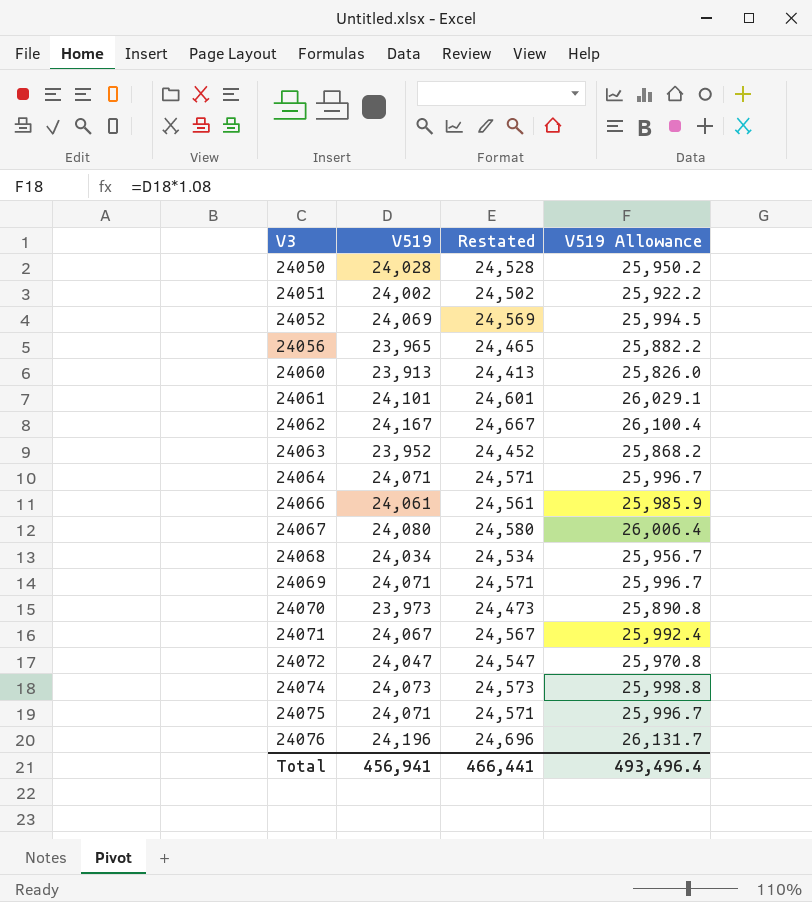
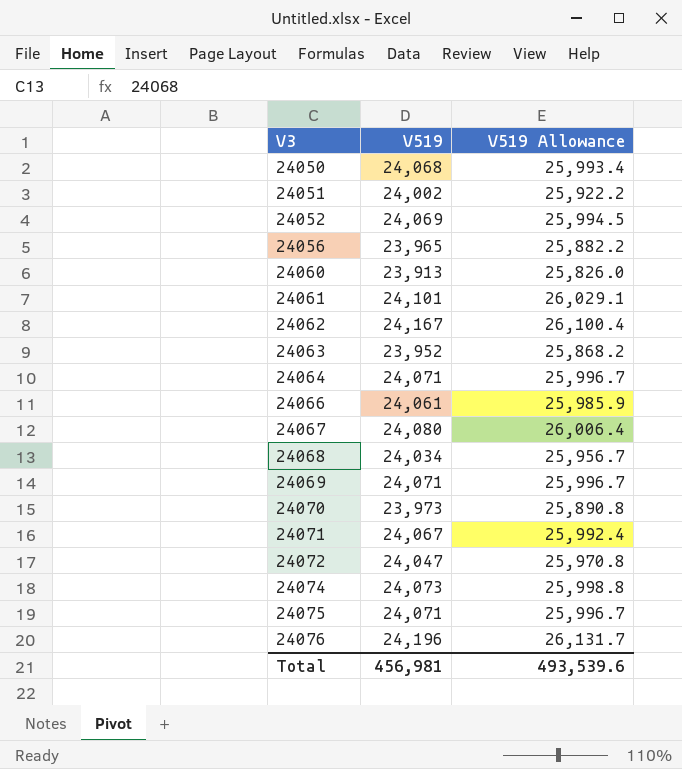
column Restated | formula: [V519] + 500 -> none
24050 | V519: 24,028 -> 24,068
24050 | V519 Allowance: 25,950.2 -> 25,993.4
Total | V519: 456,941 -> 456,981
Total | V519 Allowance: 493,496.4 -> 493,539.6

